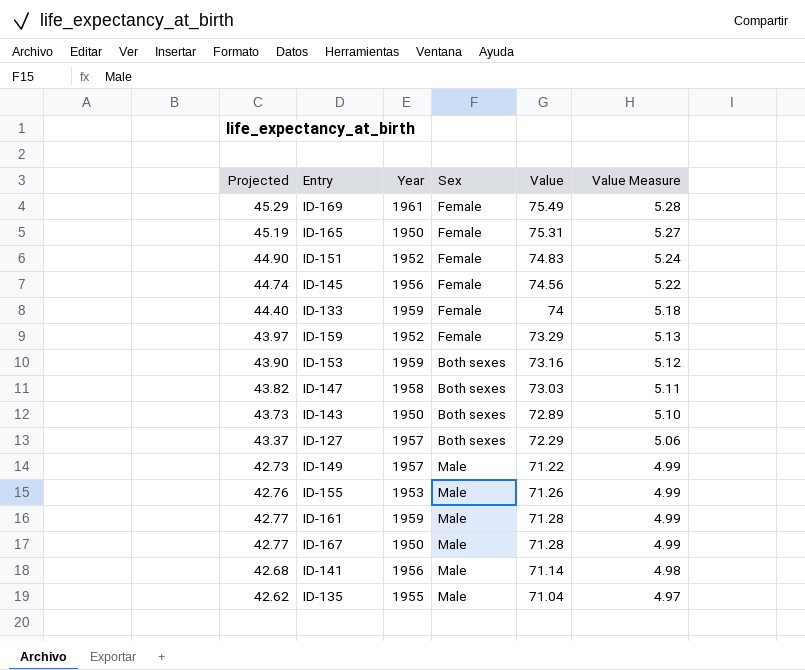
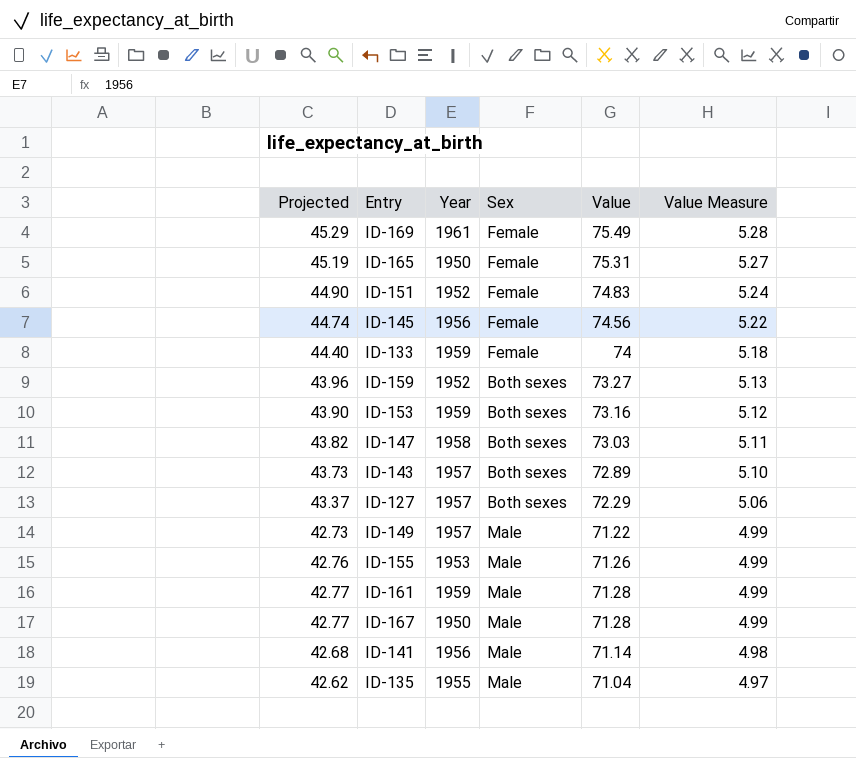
ID-159 | Projected: 43.97 -> 43.96
ID-159 | Sex: Female -> Both sexes
ID-159 | Value: 73.29 -> 73.27
ID-143 | Year: 1950 -> 1957

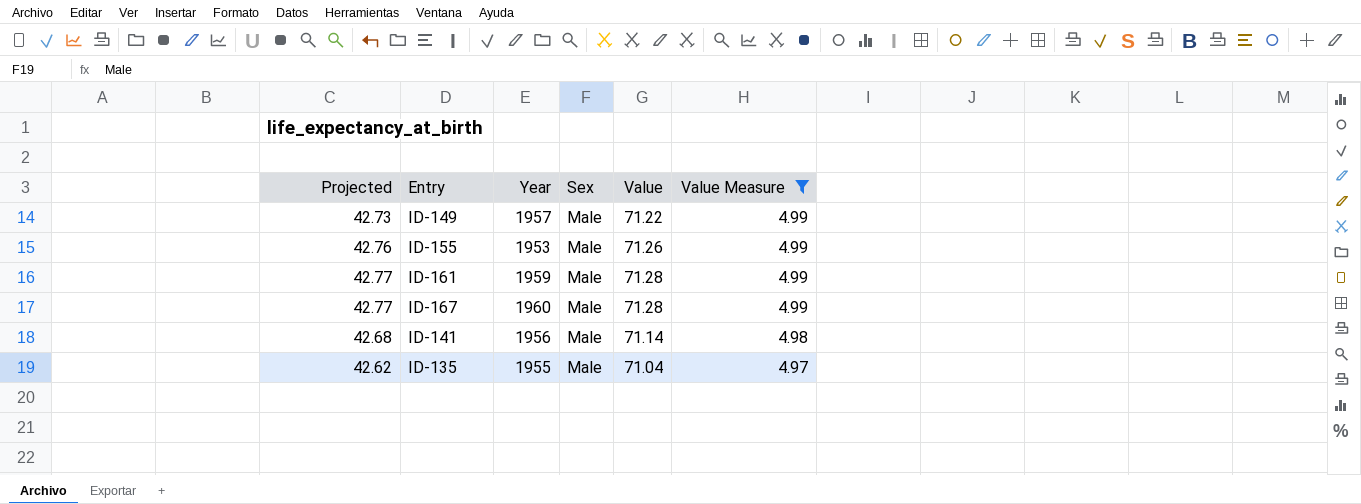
filter: none -> Value Measure <= 4.99
ID-167 | Year: 1950 -> 1960

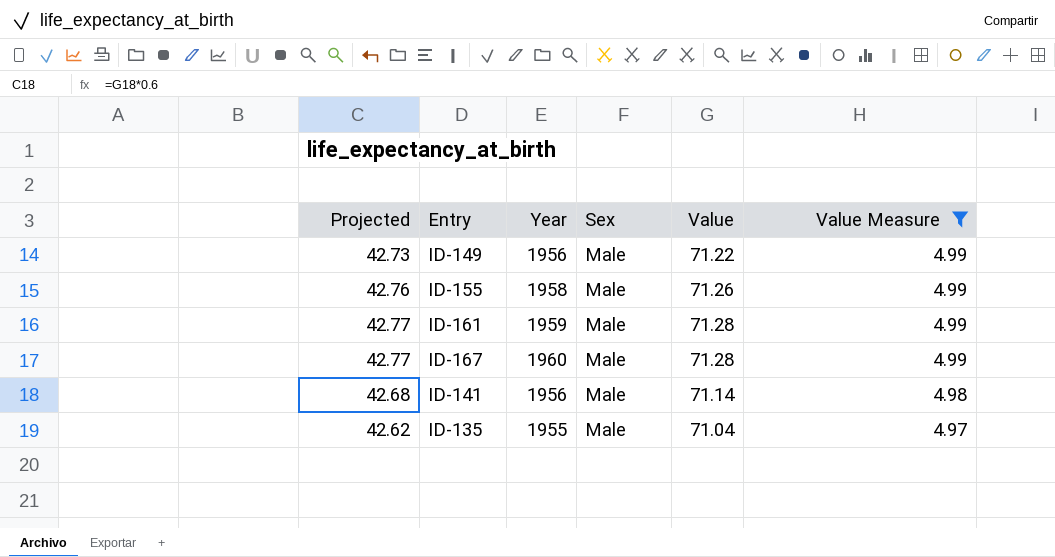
ID-149 | Year: 1957 -> 1956
ID-155 | Year: 1953 -> 1958

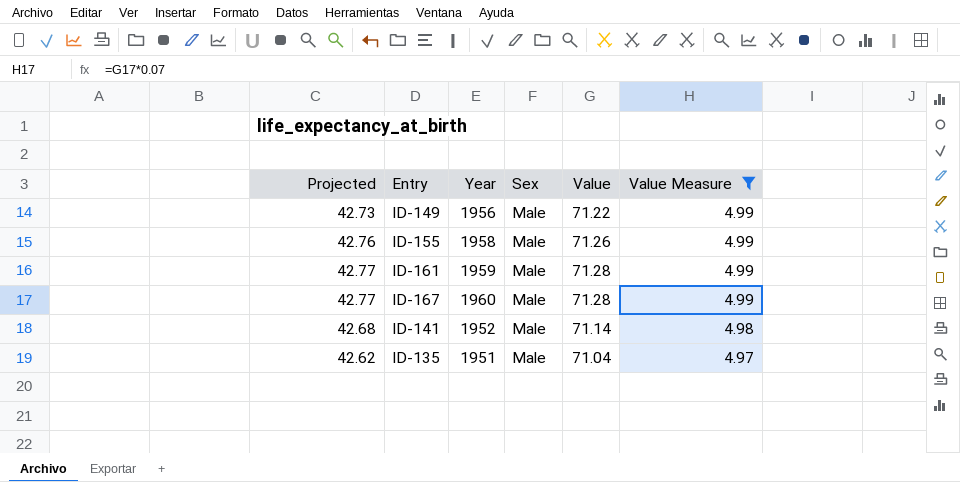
ID-141 | Year: 1956 -> 1952
ID-135 | Year: 1955 -> 1951

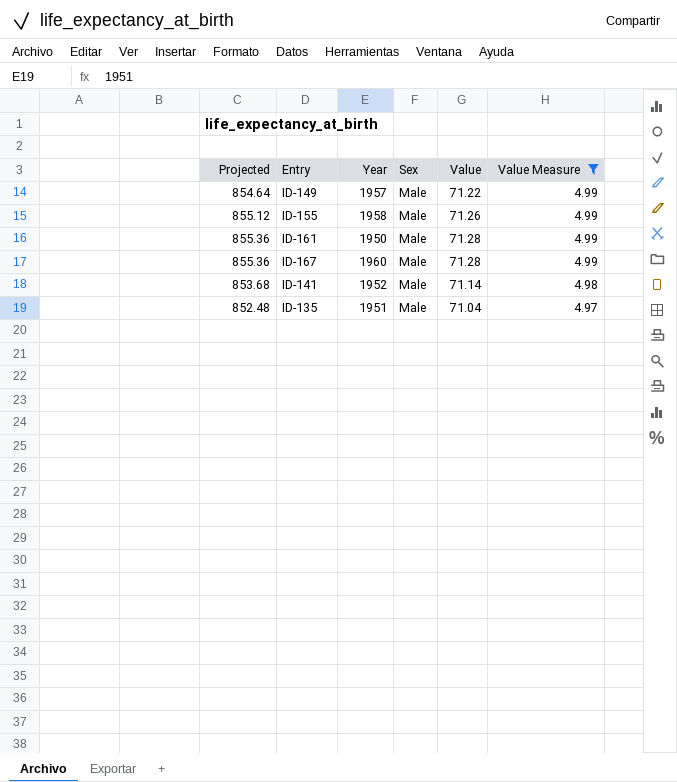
column Projected | formula: [Value] * 0.6 -> [Value] * 12
ID-149 | Year: 1956 -> 1957
ID-161 | Year: 1959 -> 1950

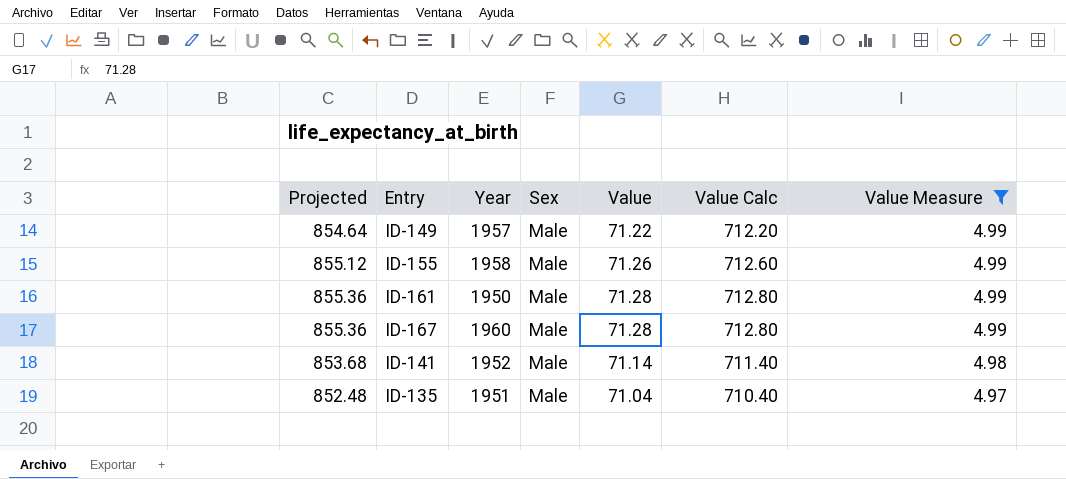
column Value Calc | formula: none -> [Value] * 10

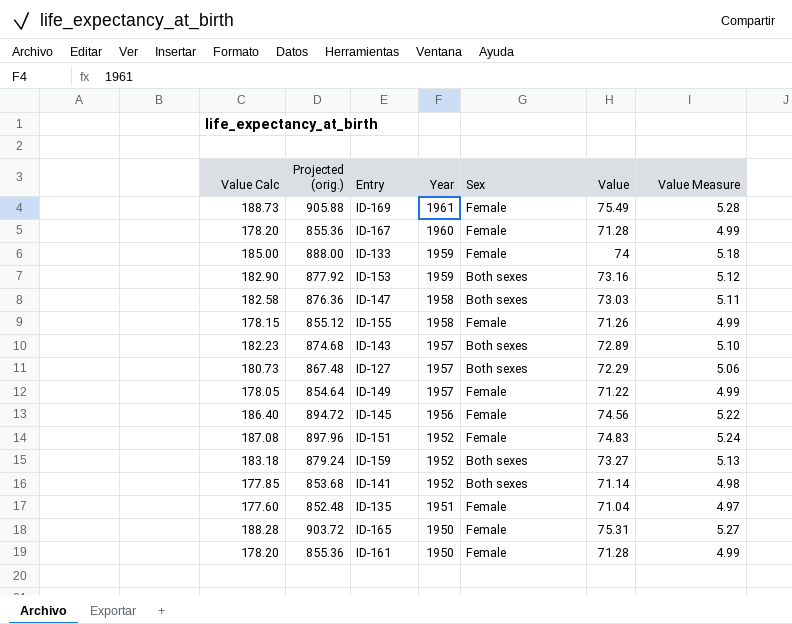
filter: Value Measure <= 4.99 -> none
row order: Value Measure descending -> Year descending
column Value Calc | formula: [Value] * 10 -> [Value] * 2.5
column Value Calc | position: 6 -> 1
column name: Projected -> Projected (orig.)
ID-167 | Sex: Male -> Female
ID-155 | Sex: Male -> Female
ID-149 | Sex: Male -> Female
ID-141 | Sex: Male -> Both sexes
ID-135 | Sex: Male -> Female
ID-161 | Sex: Male -> Female

